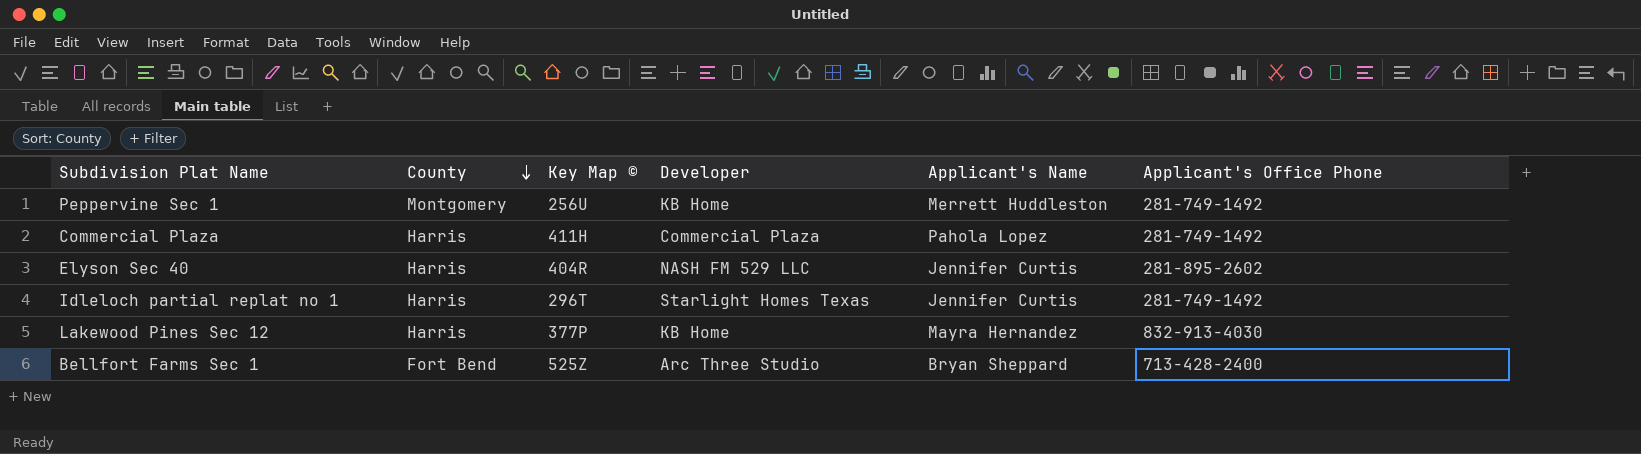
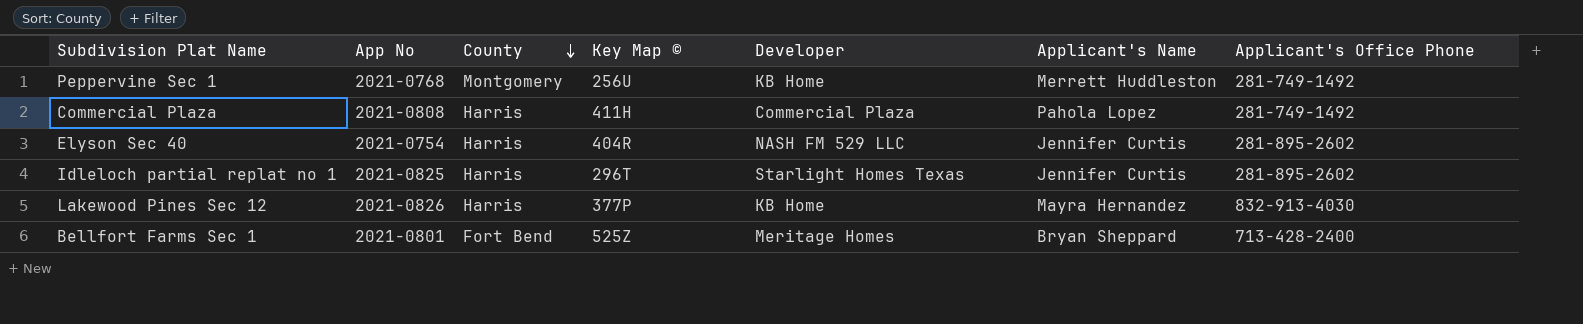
column App No | position: none -> 2
Idleloch partial replat no 1 | Applicant's Office Phone: 281-749-1492 -> 281-895-2602
Bellfort Farms Sec 1 | Developer: Arc Three Studio -> Meritage Homes

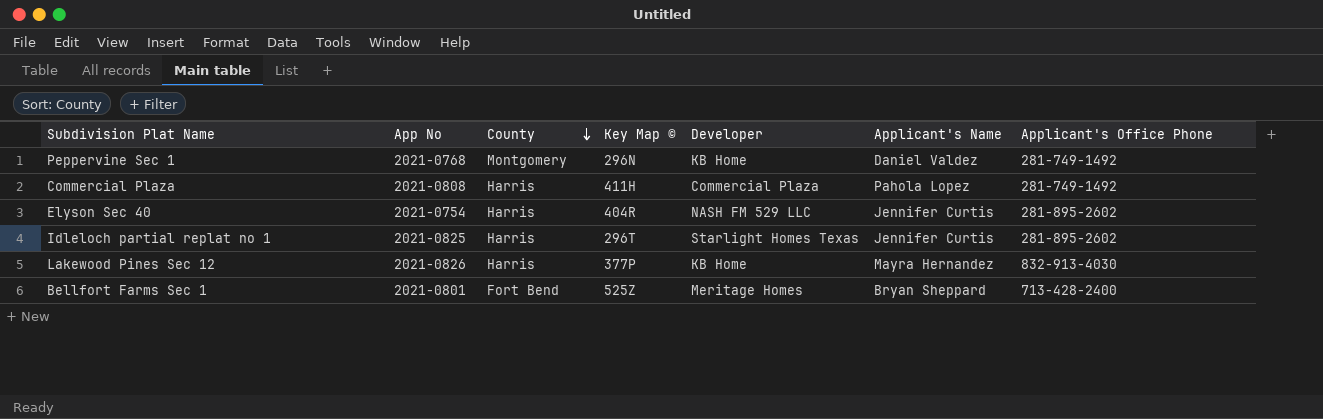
Peppervine Sec 1 | Key Map ©: 256U -> 296N
Peppervine Sec 1 | Applicant's Name: Merrett Huddleston -> Daniel Valdez

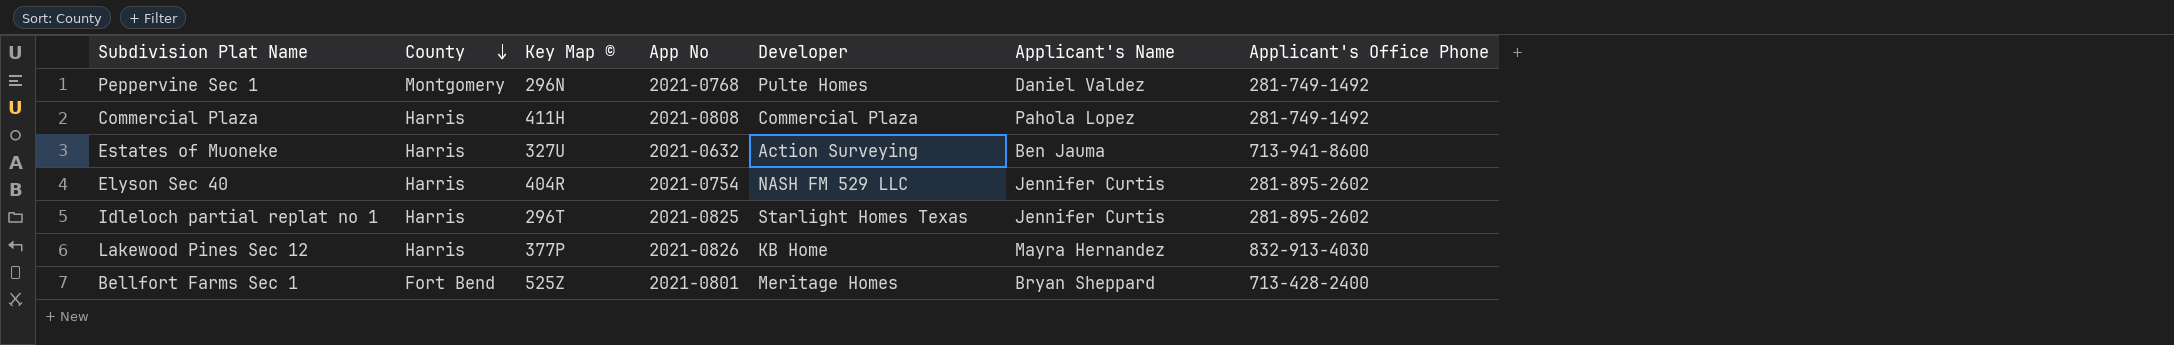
column App No | position: 2 -> 4
Peppervine Sec 1 | Developer: KB Home -> Pulte Homes
row Estates of Muoneke: none -> Harris | 327U | 2021-0632 | Action Surveying | Ben Jauma | 713-941-8600

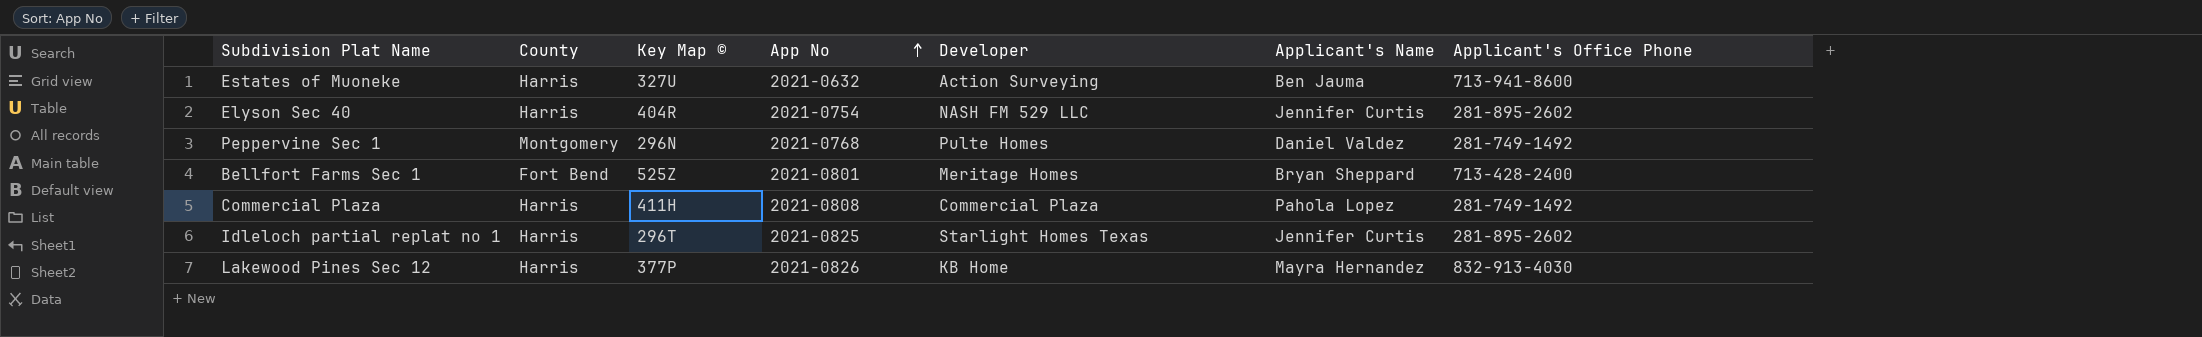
row order: County descending -> App No ascending

